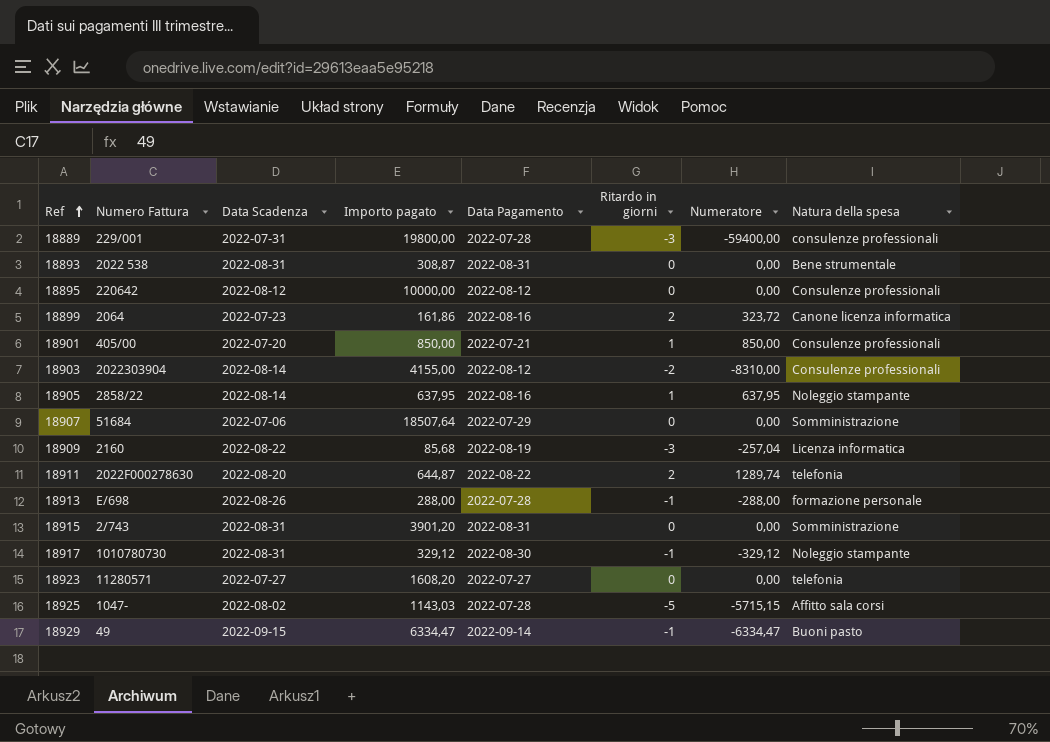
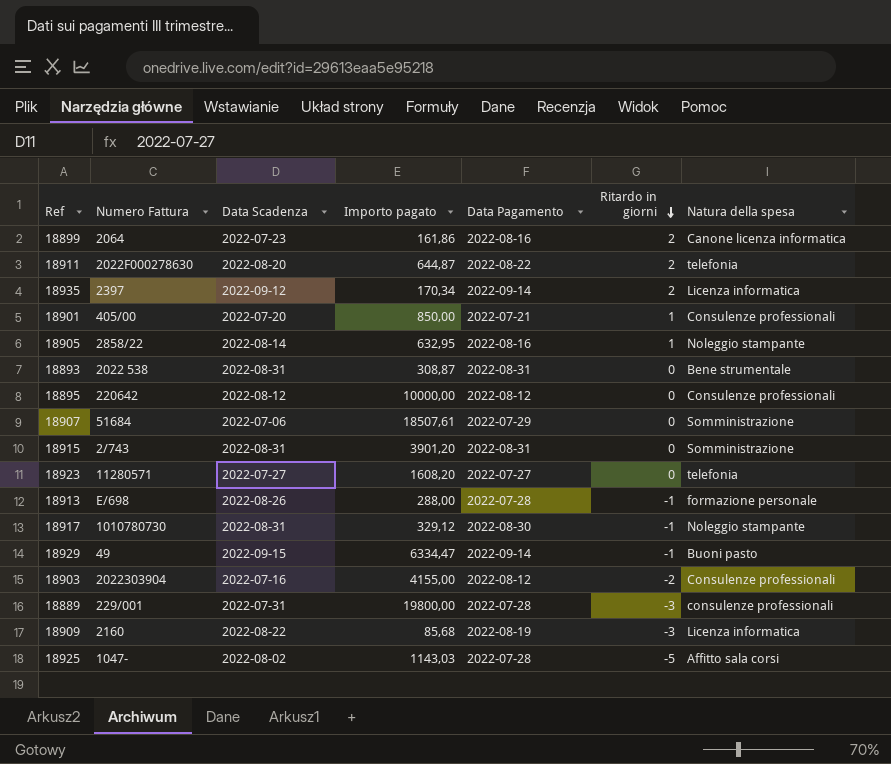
row order: Ref ascending -> Ritardo in giorni descending
column Numeratore | formula: [Importo pagato] * [Ritardo in giorni] -> none
row 18935: none -> 2397 | 2022-09-12 | 170,34 | 2022-09-14 | 2 | Licenza informatica
18905 | Importo pagato: 637,95 -> 632,95
18907 | Importo pagato: 18507,64 -> 18507,61
18903 | Data Scadenza: 2022-08-14 -> 2022-07-16

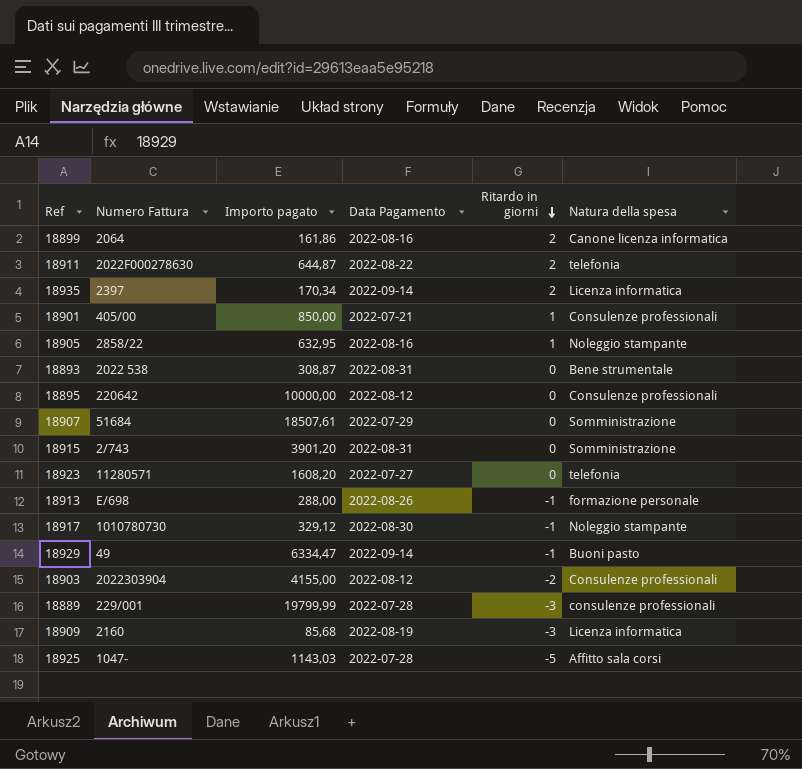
column Data Scadenza | position: 3 -> none
18913 | Data Pagamento: 2022-07-28 -> 2022-08-26
18889 | Importo pagato: 19800,00 -> 19799,99

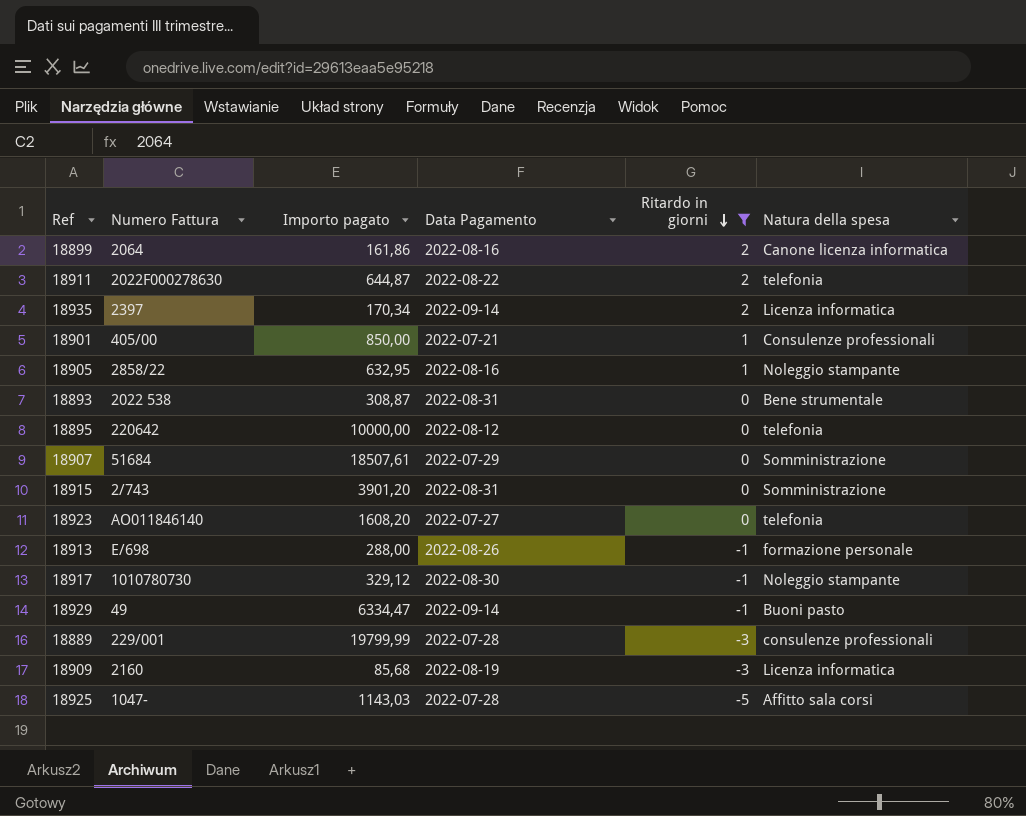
filter: none -> Ritardo in giorni != -2
18895 | Natura della spesa: Consulenze professionali -> telefonia
18923 | Numero Fattura: 11280571 -> AO011846140

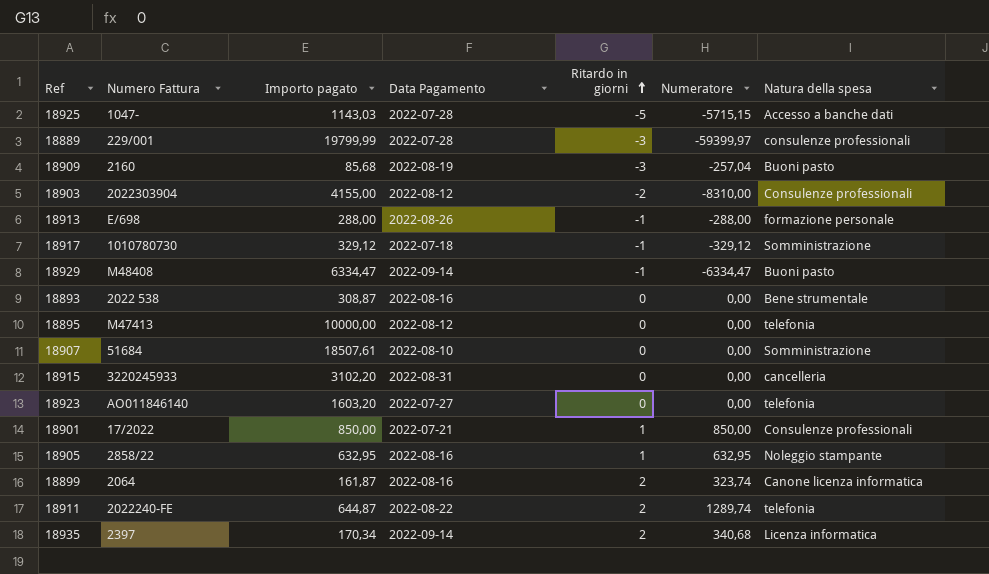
filter: Ritardo in giorni != -2 -> none
row order: Ritardo in giorni descending -> Ritardo in giorni ascending
column Numeratore | formula: none -> [Importo pagato] * [Ritardo in giorni]
18925 | Natura della spesa: Affitto sala corsi -> Accesso a banche dati
18909 | Natura della spesa: Licenza informatica -> Buoni pasto
18917 | Data Pagamento: 2022-08-30 -> 2022-07-18
18917 | Natura della spesa: Noleggio stampante -> Somministrazione
18929 | Numero Fattura: 49 -> M48408
18893 | Data Pagamento: 2022-08-31 -> 2022-08-16
18895 | Numero Fattura: 220642 -> M47413
18907 | Data Pagamento: 2022-07-29 -> 2022-08-10
18915 | Numero Fattura: 2/743 -> 3220245933
18915 | Importo pagato: 3901,20 -> 3102,20
18915 | Natura della spesa: Somministrazione -> cancelleria
18923 | Importo pagato: 1608,20 -> 1603,20
18901 | Numero Fattura: 405/00 -> 17/2022
18899 | Importo pagato: 161,86 -> 161,87
18911 | Numero Fattura: 2022F000278630 -> 2022240-FE

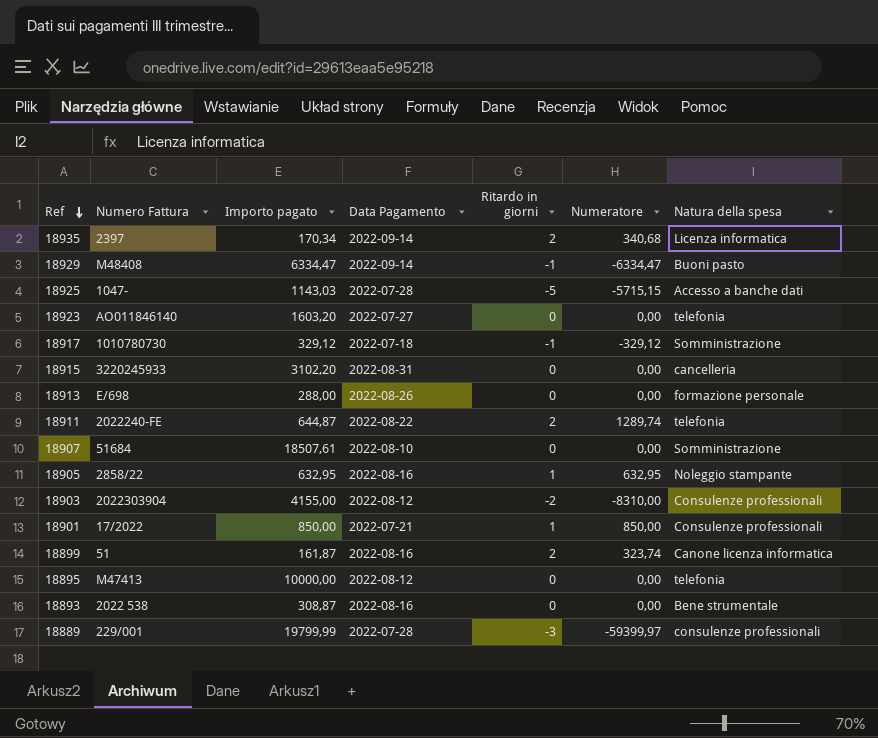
row order: Ritardo in giorni ascending -> Ref descending
row 18909: 2160 | 85,68 | 2022-08-19 | -3 | -257,04 | Buoni pasto -> none
18913 | Ritardo in giorni: -1 -> 0
18913 | Numeratore: -288,00 -> 0,00
18899 | Numero Fattura: 2064 -> 51

